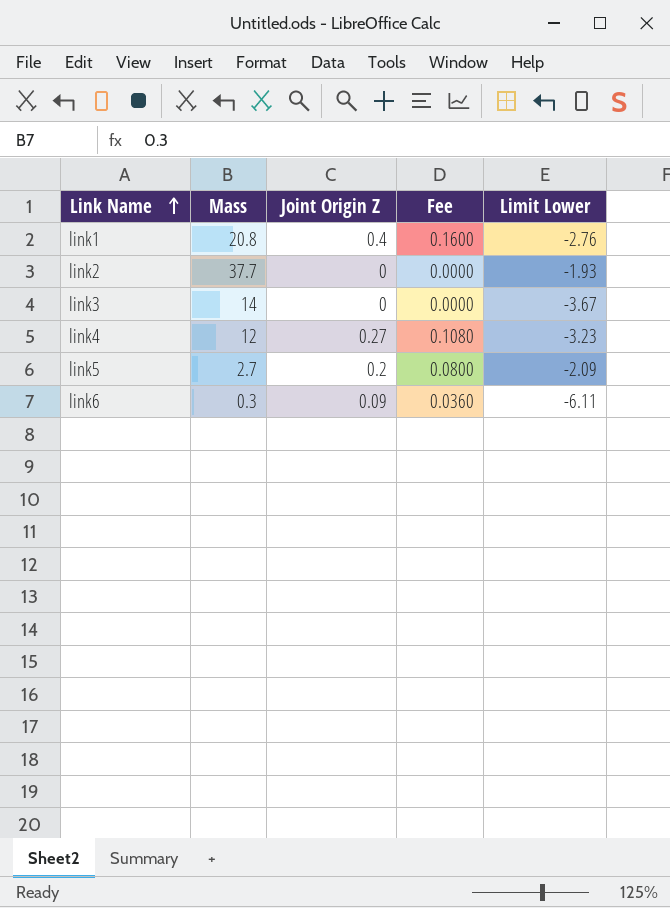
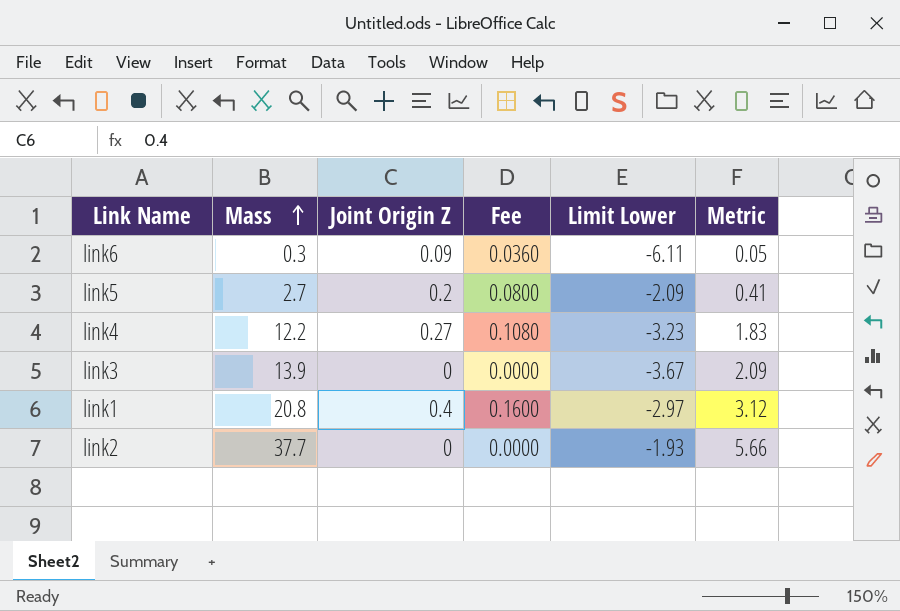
row order: Link Name ascending -> Mass ascending
column Metric | formula: none -> [Mass] * 0.15
link4 | Mass: 12 -> 12.2
link3 | Mass: 14 -> 13.9
link1 | Limit Lower: -2.76 -> -2.97

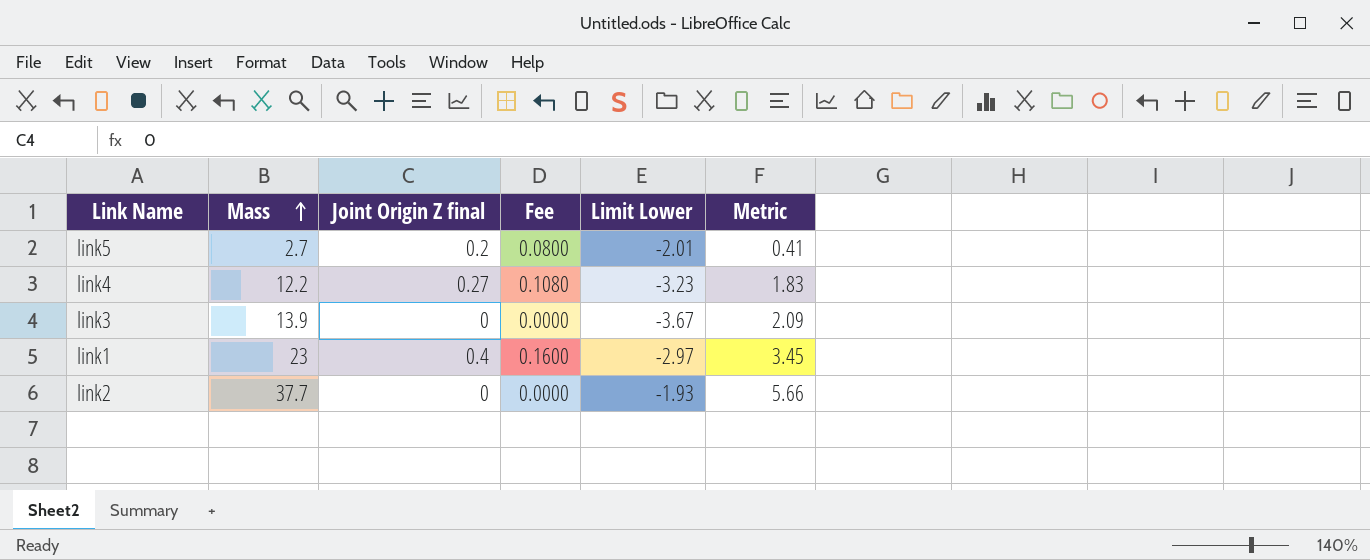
column name: Joint Origin Z -> Joint Origin Z final
row link6: 0.3 | 0.09 | 0.0360 | -6.11 | 0.05 -> none
link5 | Limit Lower: -2.09 -> -2.01
link1 | Mass: 20.8 -> 23
link1 | Metric: 3.12 -> 3.45

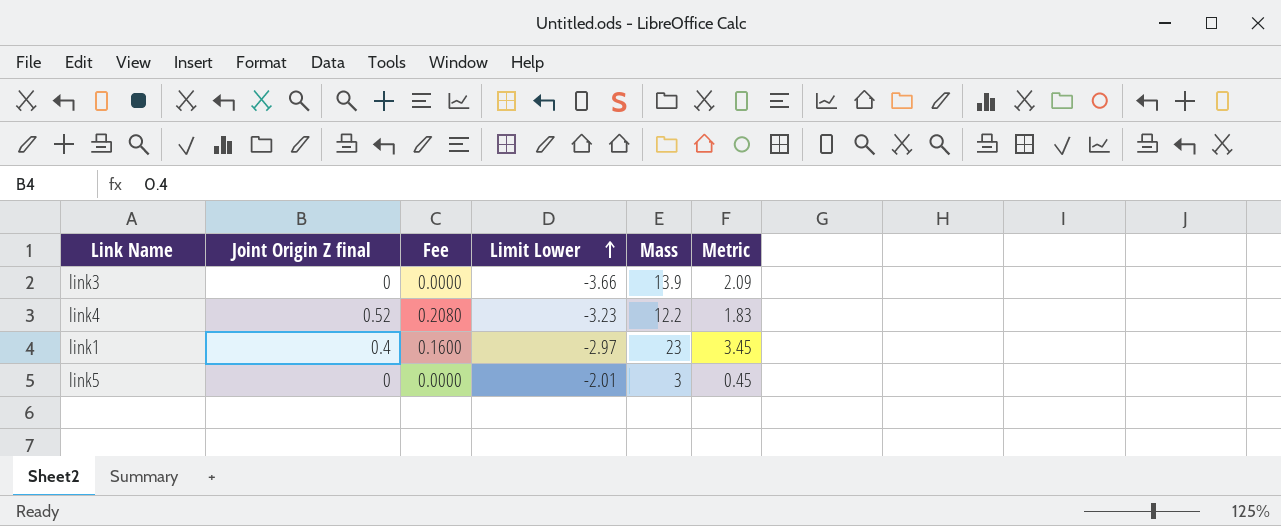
row order: Mass ascending -> Limit Lower ascending
column Mass | position: 2 -> 5
row link2: 37.7 | 0 | 0.0000 | -1.93 | 5.66 -> none
link3 | Limit Lower: -3.67 -> -3.66
link4 | Joint Origin Z final: 0.27 -> 0.52
link4 | Fee: 0.1080 -> 0.2080
link5 | Joint Origin Z final: 0.2 -> 0
link5 | Fee: 0.0800 -> 0.0000
link5 | Mass: 2.7 -> 3
link5 | Metric: 0.41 -> 0.45

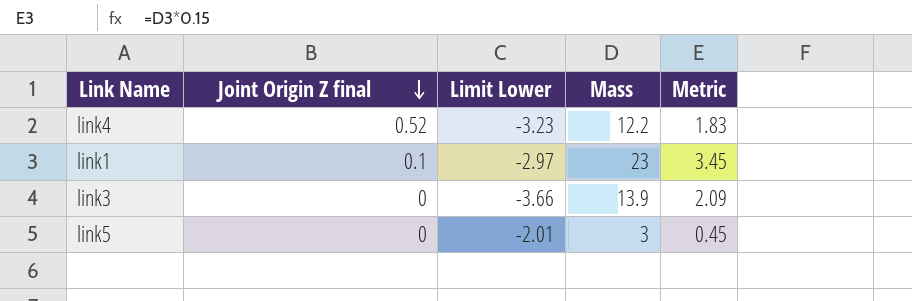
row order: Limit Lower ascending -> Joint Origin Z final descending
column Fee | formula: [Joint Origin Z final] * 0.4 -> none
link1 | Joint Origin Z final: 0.4 -> 0.1

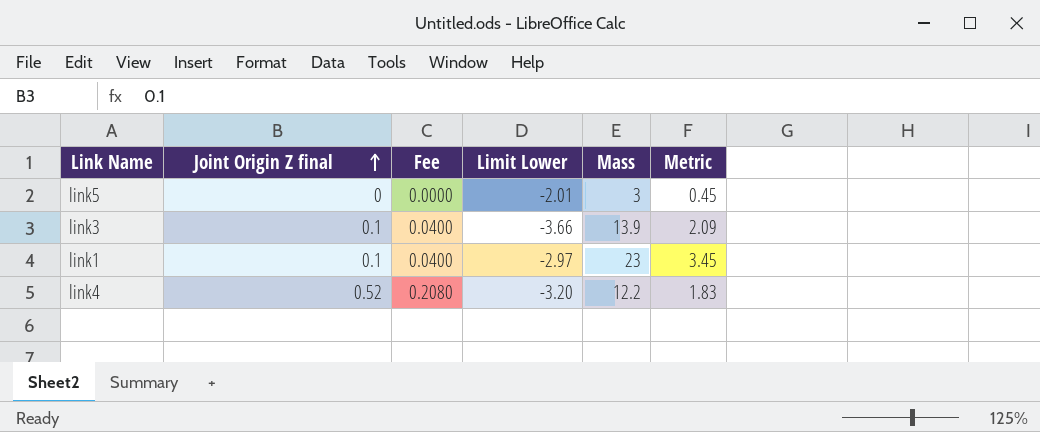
row order: Joint Origin Z final descending -> Joint Origin Z final ascending
column Fee | formula: none -> [Joint Origin Z final] * 0.4
link3 | Joint Origin Z final: 0 -> 0.1
link4 | Limit Lower: -3.23 -> -3.20

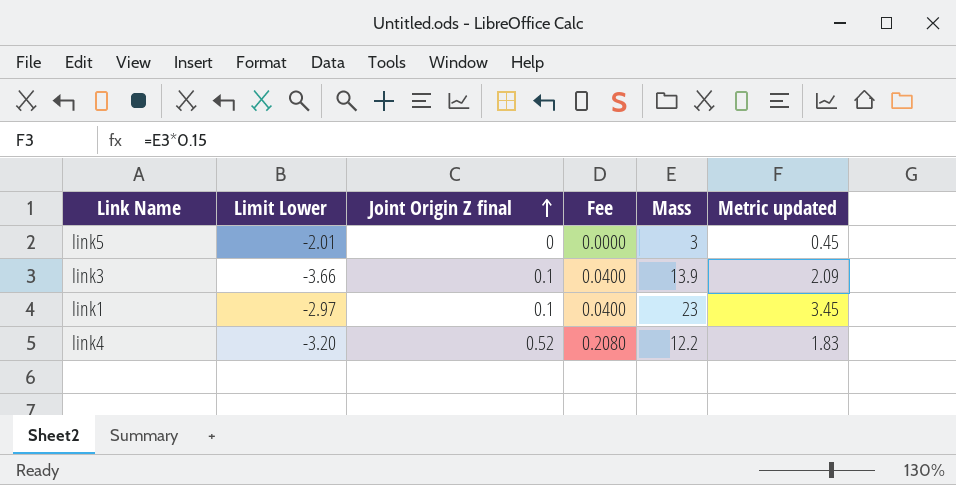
column Limit Lower | position: 4 -> 2
column name: Metric -> Metric updated

